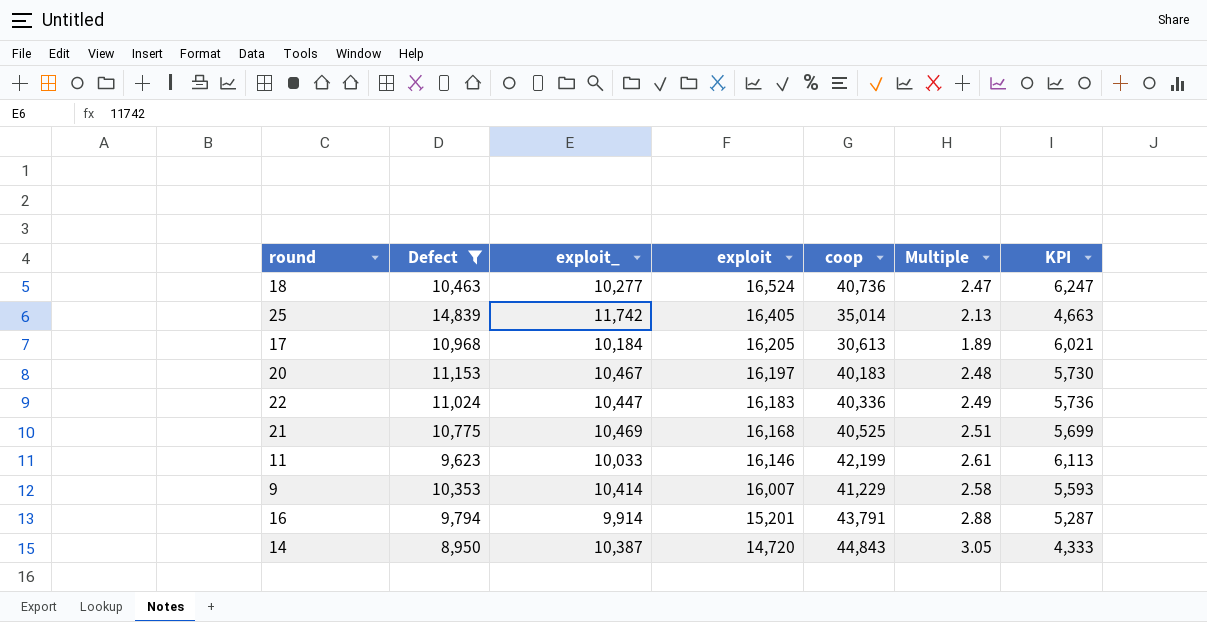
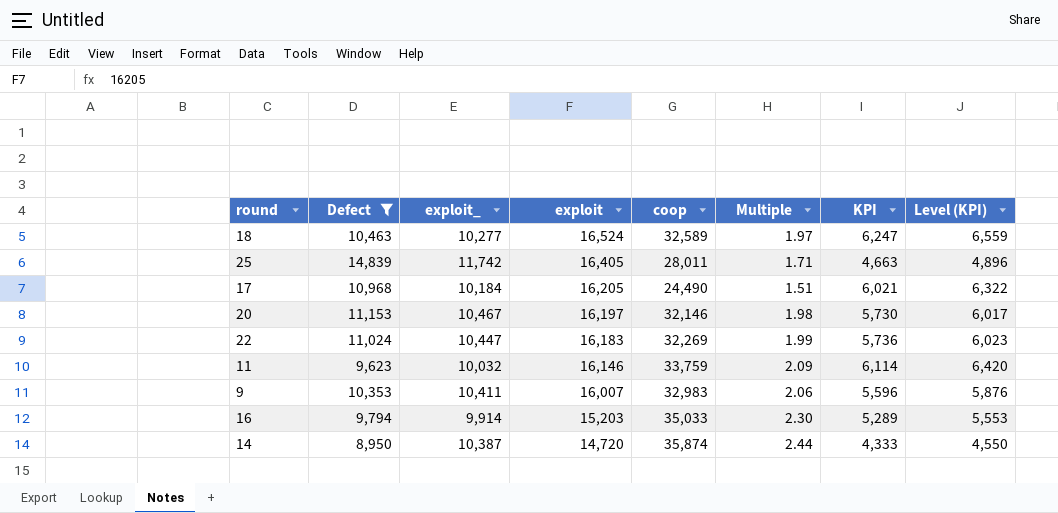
column Level (KPI) | formula: none -> [KPI] * 1.05
row 21: 10,775 | 10,469 | 16,168 | 40,525 | 2.51 | 5,699 -> none
18 | coop: 40,736 -> 32,589
18 | Multiple: 2.47 -> 1.97
25 | coop: 35,014 -> 28,011
25 | Multiple: 2.13 -> 1.71
17 | coop: 30,613 -> 24,490
17 | Multiple: 1.89 -> 1.51
20 | coop: 40,183 -> 32,146
20 | Multiple: 2.48 -> 1.98
22 | coop: 40,336 -> 32,269
22 | Multiple: 2.49 -> 1.99
11 | exploit_: 10,033 -> 10,032
11 | coop: 42,199 -> 33,759
11 | Multiple: 2.61 -> 2.09
11 | KPI: 6,113 -> 6,114
9 | exploit_: 10,414 -> 10,411
9 | coop: 41,229 -> 32,983
9 | Multiple: 2.58 -> 2.06
9 | KPI: 5,593 -> 5,596
16 | exploit: 15,201 -> 15,203
16 | coop: 43,791 -> 35,033
16 | Multiple: 2.88 -> 2.30
16 | KPI: 5,287 -> 5,289
14 | coop: 44,843 -> 35,874
14 | Multiple: 3.05 -> 2.44

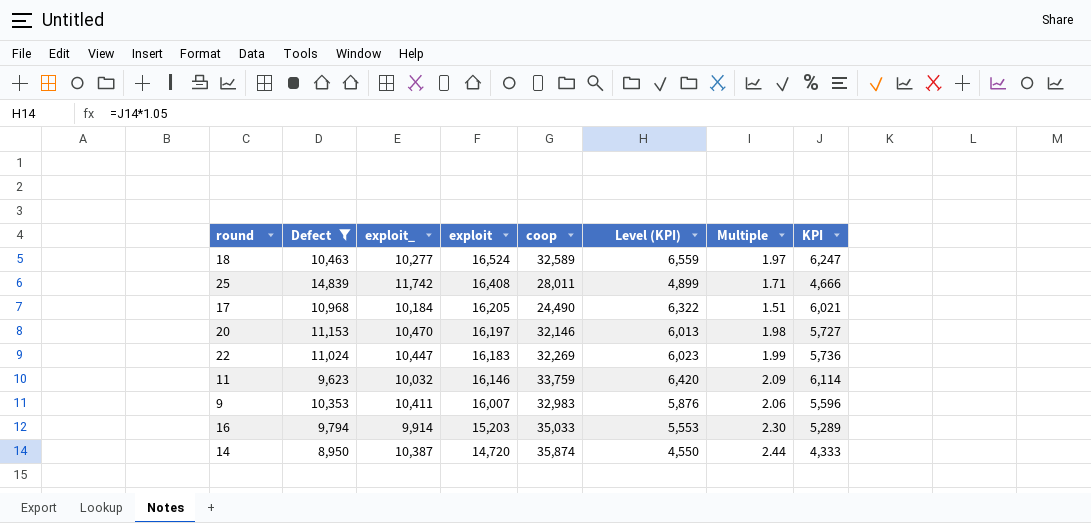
column Level (KPI) | position: 8 -> 6
25 | exploit: 16,405 -> 16,408
25 | Level (KPI): 4,896 -> 4,899
25 | KPI: 4,663 -> 4,666
20 | exploit_: 10,467 -> 10,470
20 | Level (KPI): 6,017 -> 6,013
20 | KPI: 5,730 -> 5,727

